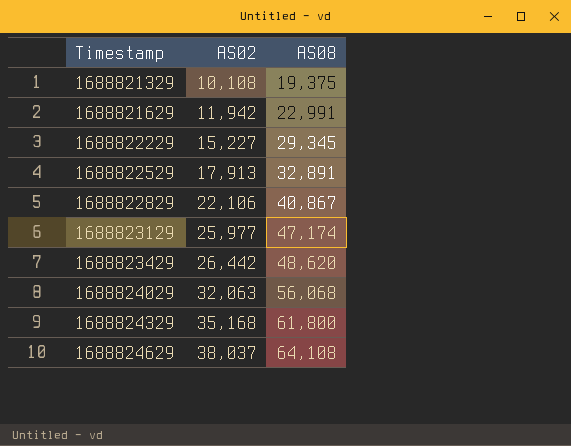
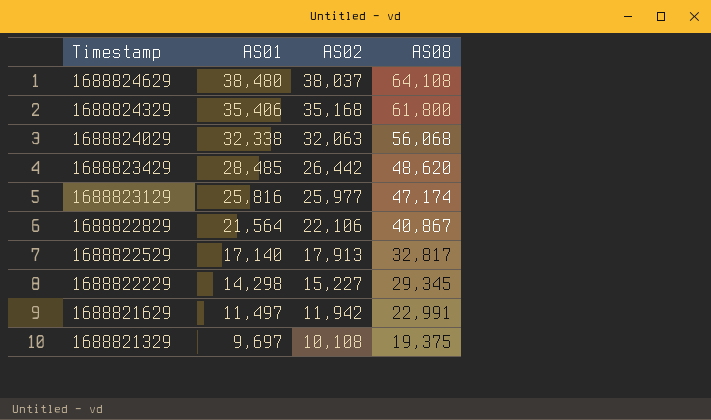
row order: Timestamp ascending -> Timestamp descending
column AS01 | position: none -> 2
1688822529 | AS08: 32,891 -> 32,817

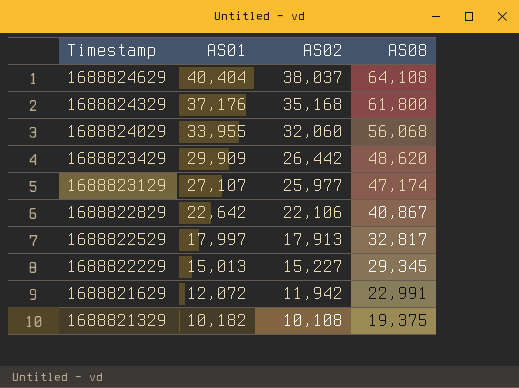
1688824629 | AS01: 38,480 -> 40,404
1688824329 | AS01: 35,406 -> 37,176
1688824029 | AS01: 32,338 -> 33,955
1688824029 | AS02: 32,063 -> 32,060
1688823429 | AS01: 28,485 -> 29,909
1688823129 | AS01: 25,816 -> 27,107
1688822829 | AS01: 21,564 -> 22,642
1688822529 | AS01: 17,140 -> 17,997
1688822229 | AS01: 14,298 -> 15,013
1688821629 | AS01: 11,497 -> 12,072
1688821329 | AS01: 9,697 -> 10,182

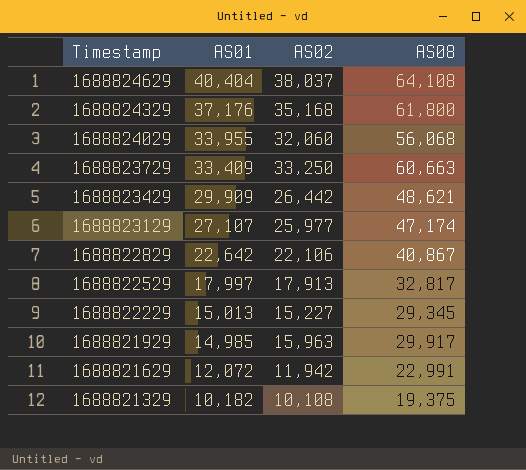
row 1688823729: none -> 33,409 | 33,250 | 60,663
1688823429 | AS08: 48,620 -> 48,621
row 1688821929: none -> 14,985 | 15,963 | 29,917

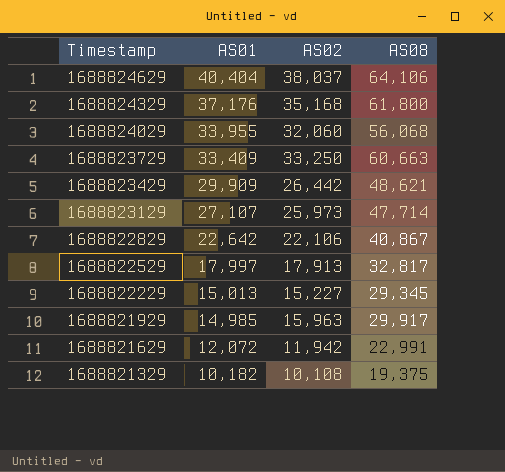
1688824629 | AS08: 64,108 -> 64,106
1688823129 | AS02: 25,977 -> 25,973
1688823129 | AS08: 47,174 -> 47,714

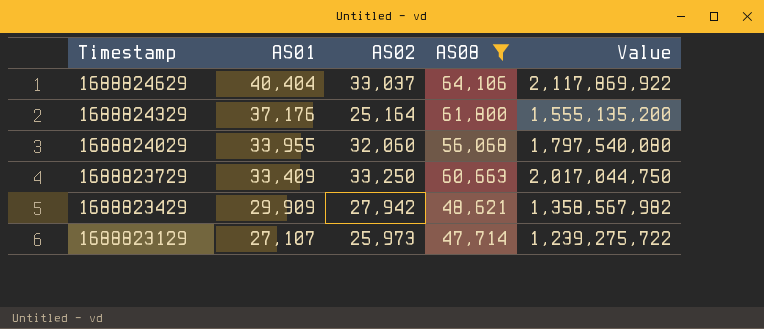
filter: none -> AS08 >= 47,714
column Value | formula: none -> [AS02] * [AS08]
1688824629 | AS02: 38,037 -> 33,037
1688824329 | AS02: 35,168 -> 25,164
1688823429 | AS02: 26,442 -> 27,942

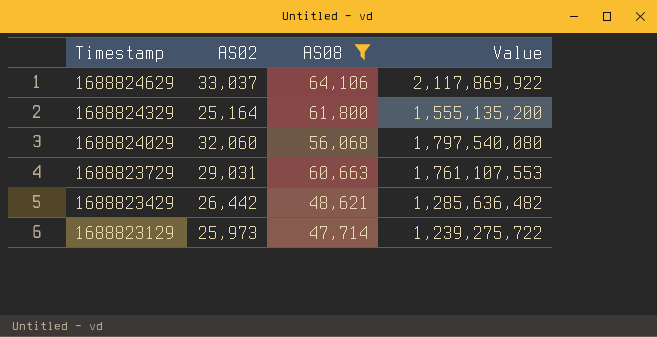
column AS01 | position: 2 -> none
1688823729 | AS02: 33,250 -> 29,031
1688823729 | Value: 2,017,044,750 -> 1,761,107,553
1688823429 | AS02: 27,942 -> 26,442
1688823429 | Value: 1,358,567,982 -> 1,285,636,482

